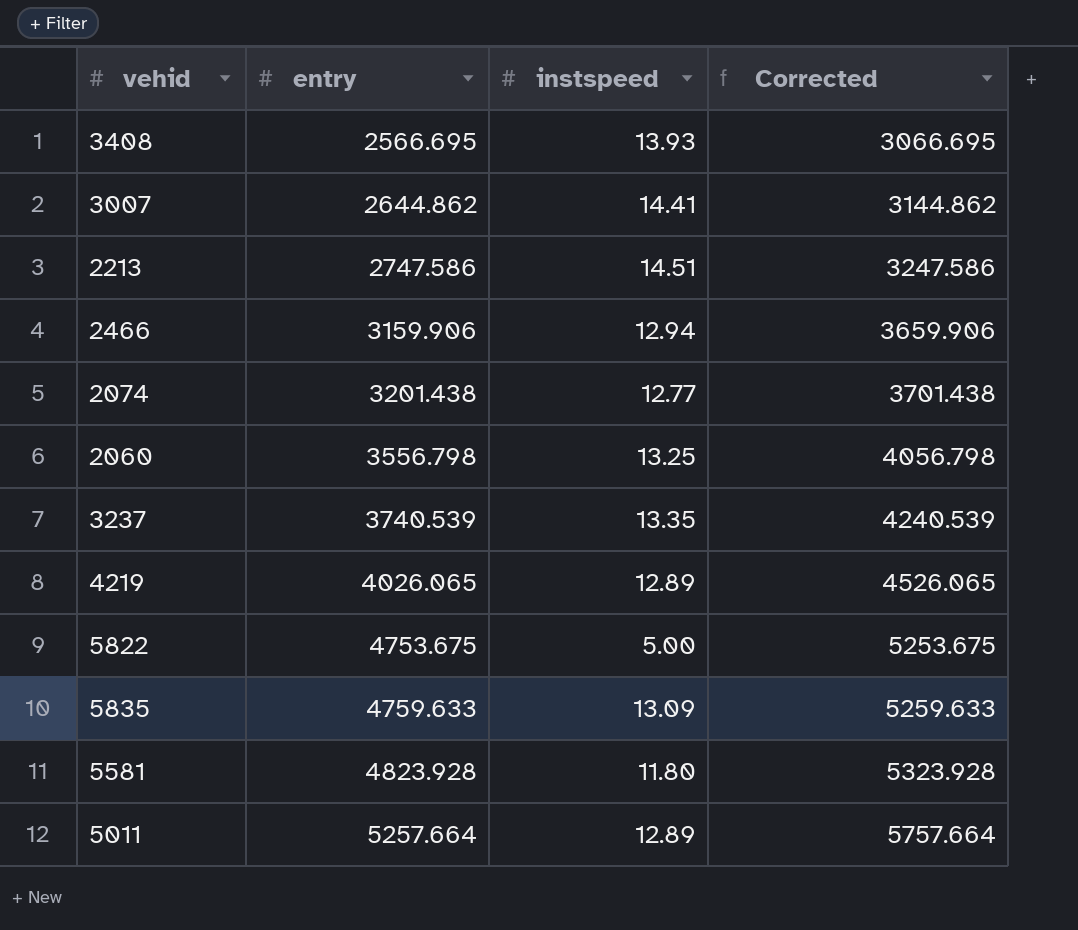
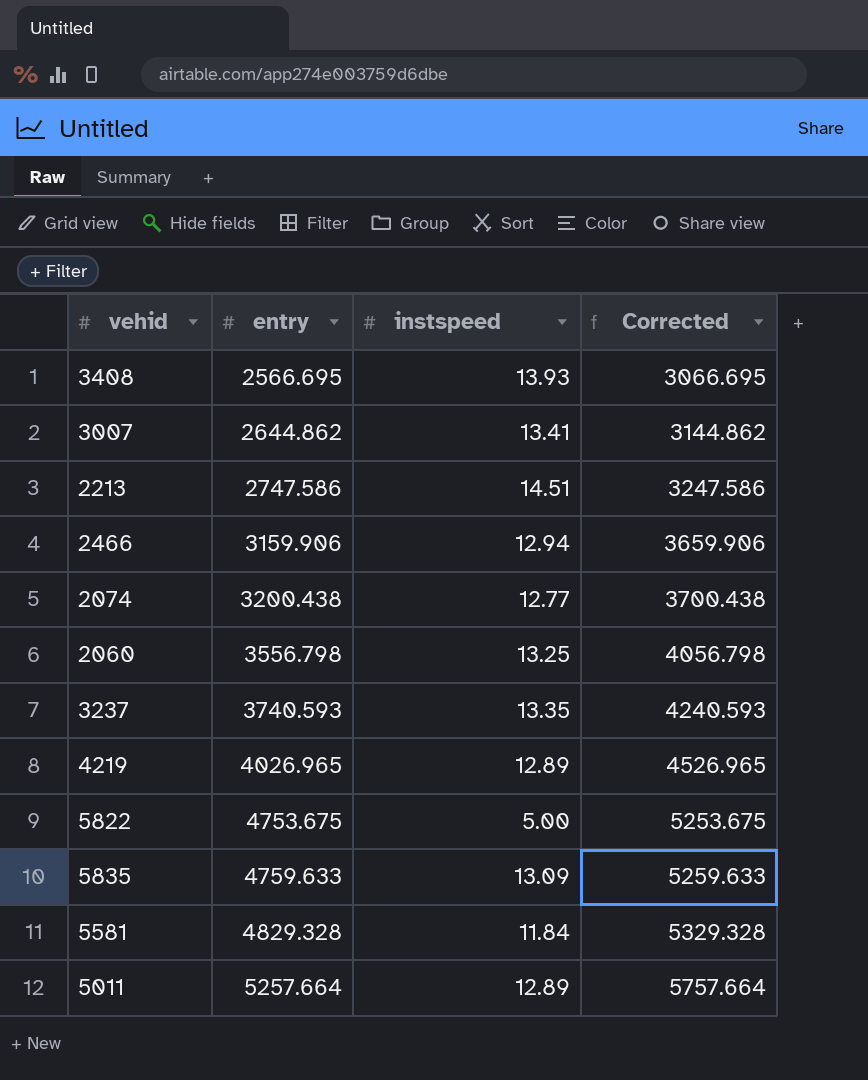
3007 | instspeed: 14.41 -> 13.41
2074 | entry: 3201.438 -> 3200.438
2074 | Corrected: 3701.438 -> 3700.438
3237 | entry: 3740.539 -> 3740.593
3237 | Corrected: 4240.539 -> 4240.593
4219 | entry: 4026.065 -> 4026.965
4219 | Corrected: 4526.065 -> 4526.965
5581 | entry: 4823.928 -> 4829.328
5581 | instspeed: 11.80 -> 11.84
5581 | Corrected: 5323.928 -> 5329.328

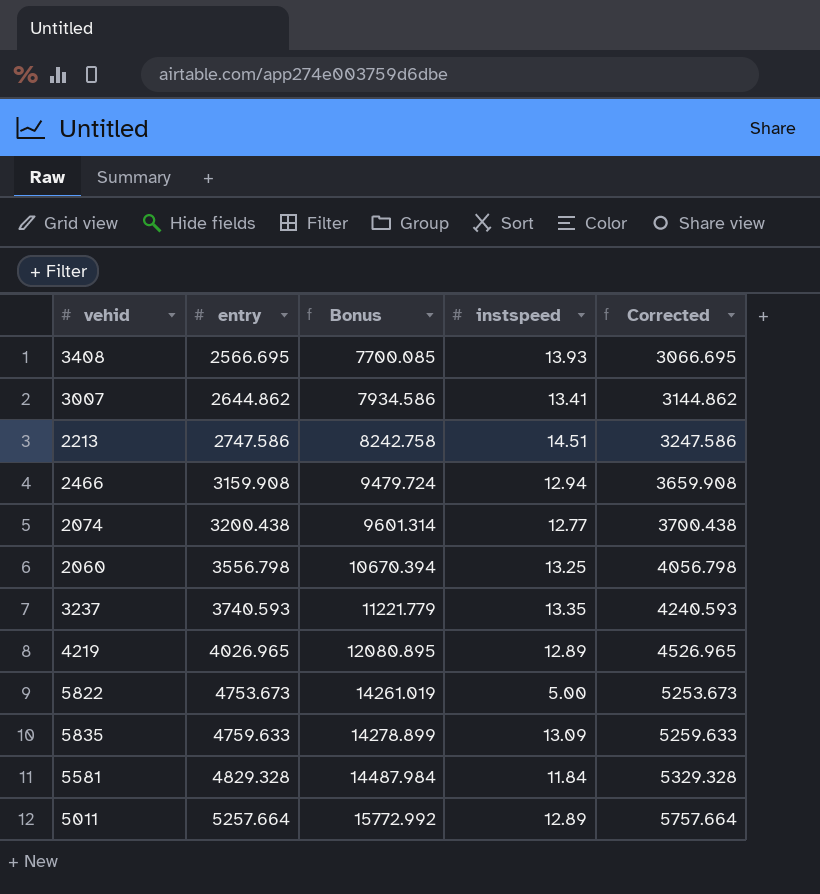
column Bonus | formula: none -> [entry] * 3
2466 | entry: 3159.906 -> 3159.908
2466 | Corrected: 3659.906 -> 3659.908
5822 | entry: 4753.675 -> 4753.673
5822 | Corrected: 5253.675 -> 5253.673

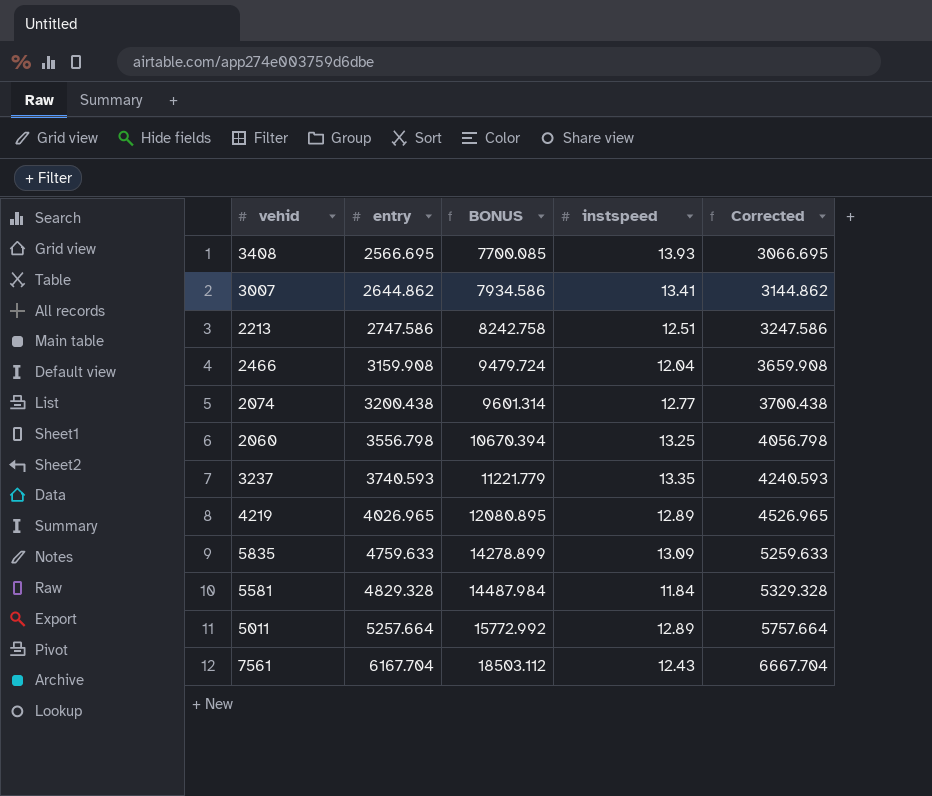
column name: Bonus -> BONUS
row 5822: 4753.673 | 14261.019 | 5.00 | 5253.673 -> none
2213 | instspeed: 14.51 -> 12.51
2466 | instspeed: 12.94 -> 12.04
row 7561: none -> 6167.704 | 18503.112 | 12.43 | 6667.704

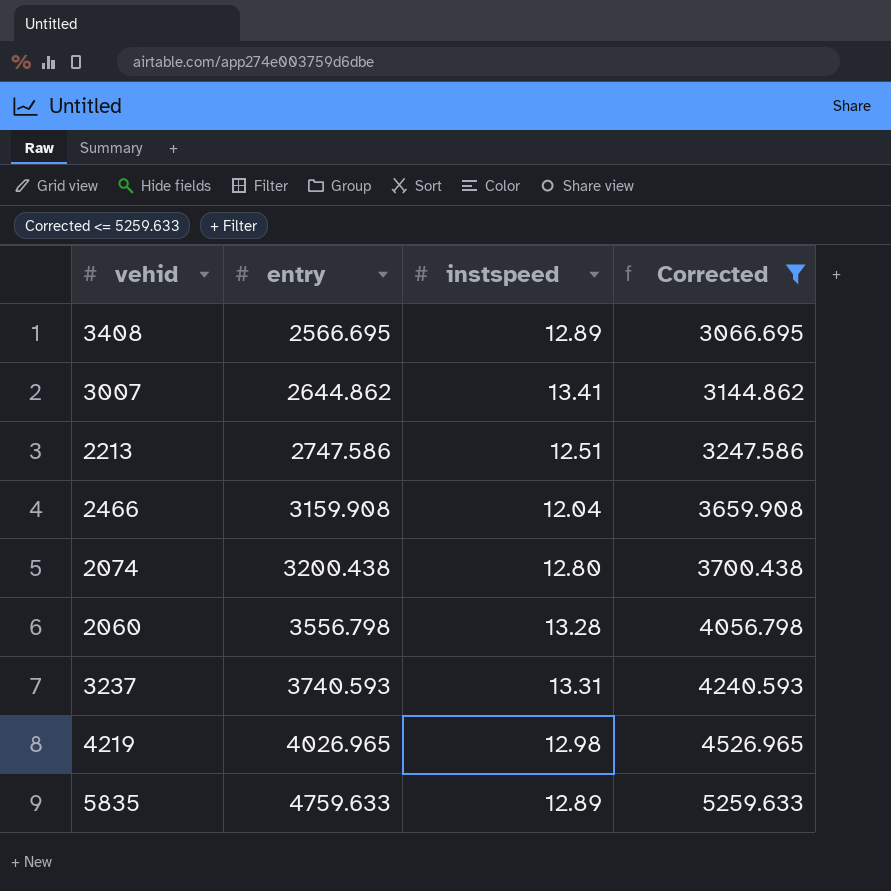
filter: none -> Corrected <= 5259.633
column BONUS | formula: [entry] * 3 -> none
3408 | instspeed: 13.93 -> 12.89
2074 | instspeed: 12.77 -> 12.80
2060 | instspeed: 13.25 -> 13.28
3237 | instspeed: 13.35 -> 13.31
4219 | instspeed: 12.89 -> 12.98
5835 | instspeed: 13.09 -> 12.89

